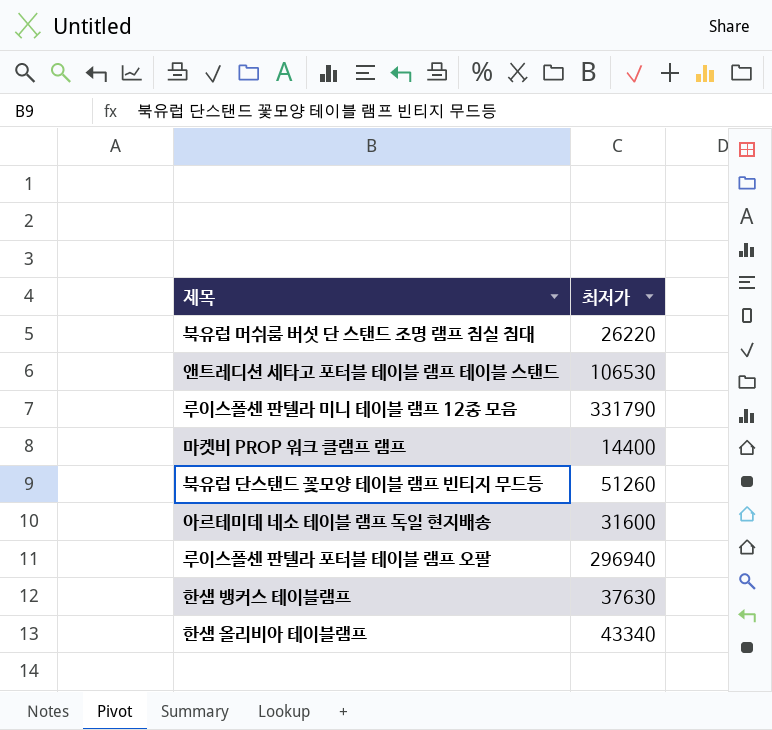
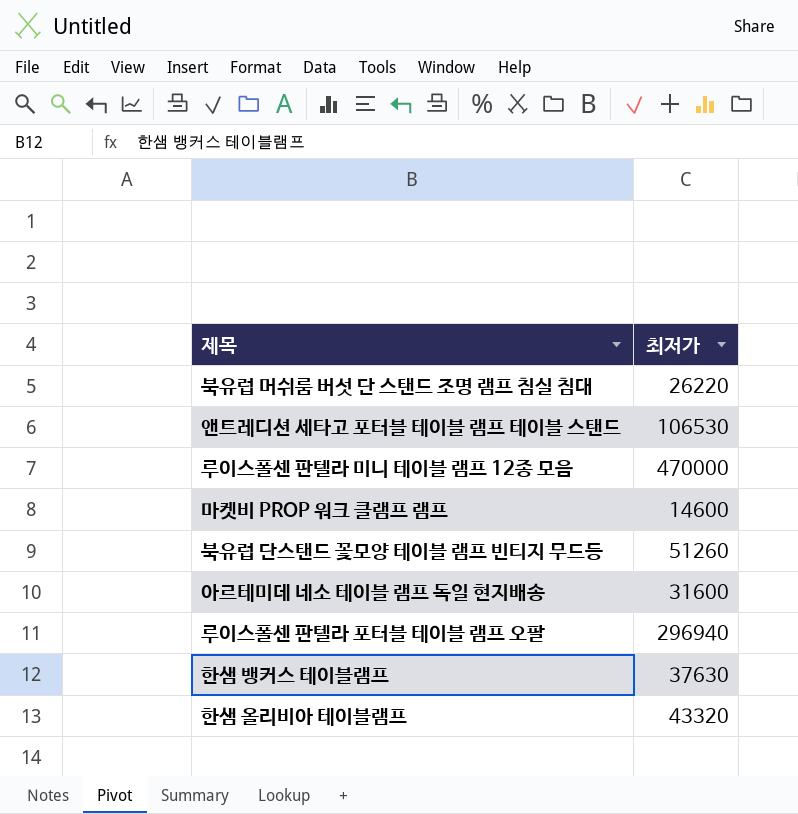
루이스폴센 판텔라 미니 테이블 램프 12종 모음 | 최저가: 331790 -> 470000
마켓비 PROP 워크 클램프 램프 | 최저가: 14400 -> 14600
한샘 올리비아 테이블램프 | 최저가: 43340 -> 43320

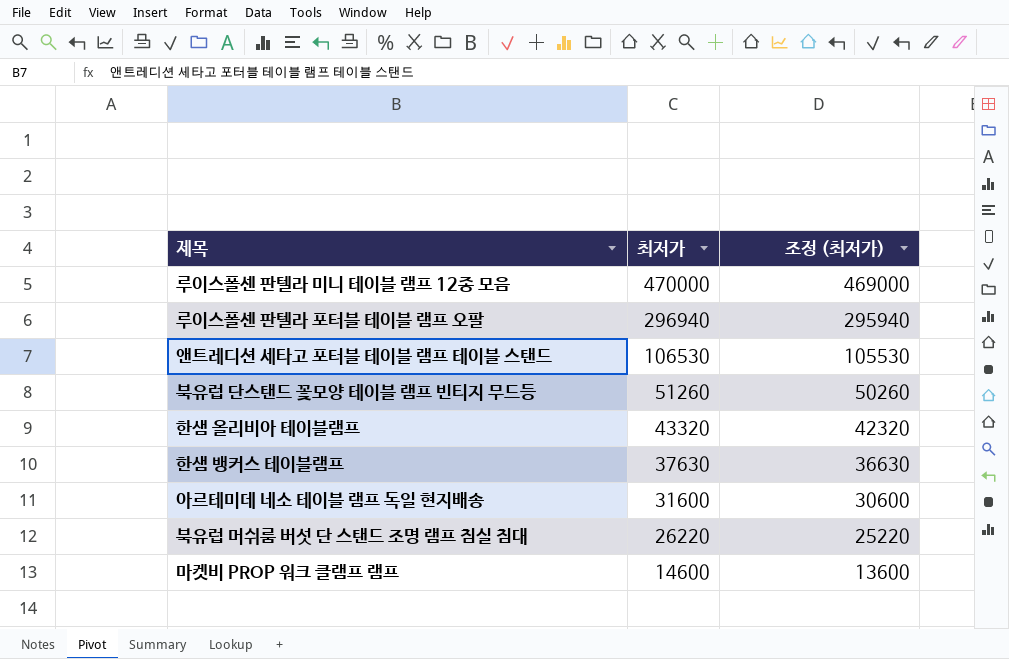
row order: none -> 최저가 descending
column 조정 (최저가) | formula: none -> [최저가] - 1000

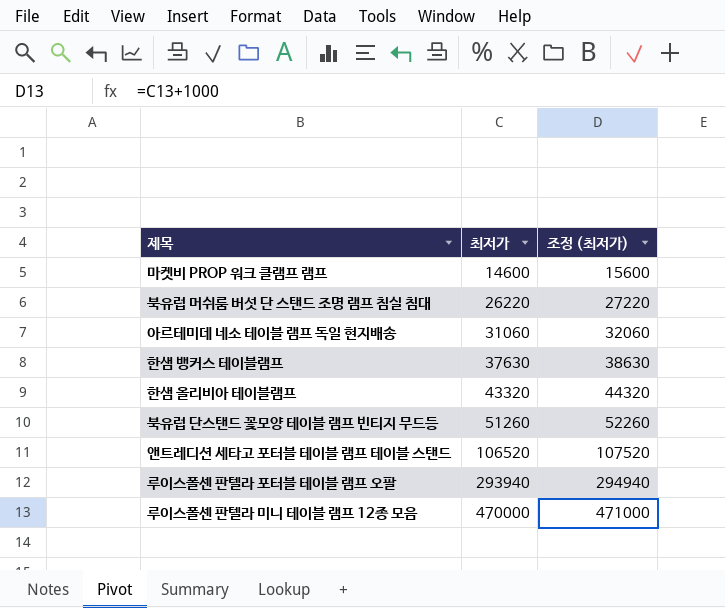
row order: 최저가 descending -> 최저가 ascending
column 조정 (최저가) | formula: [최저가] - 1000 -> [최저가] + 1000
아르테미데 네소 테이블 램프 독일 현지배송 | 최저가: 31600 -> 31060
앤트레디션 세타고 포터블 테이블 램프 테이블 스탠드 | 최저가: 106530 -> 106520
루이스폴센 판텔라 포터블 테이블 램프 오팔 | 최저가: 296940 -> 293940

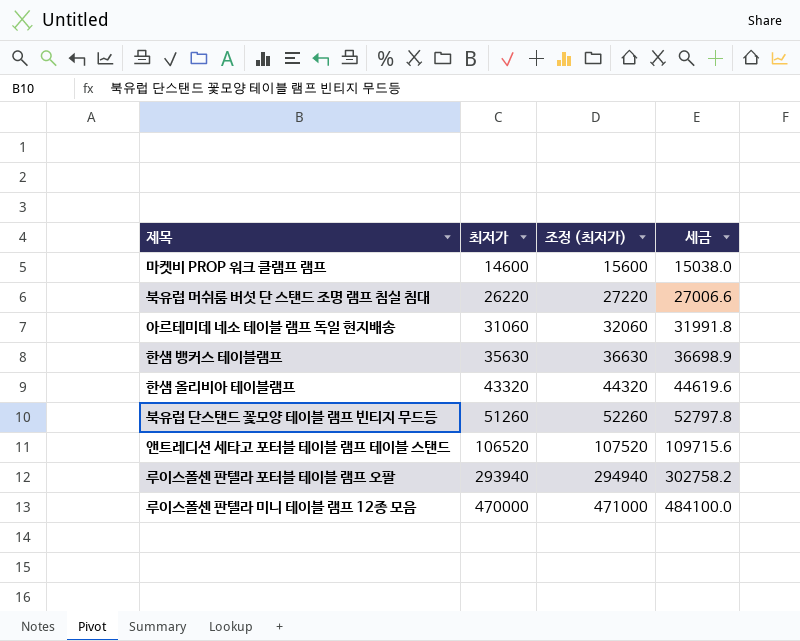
column 세금 | formula: none -> [최저가] * 1.03
한샘 뱅커스 테이블램프 | 최저가: 37630 -> 35630
한샘 뱅커스 테이블램프 | 조정 (최저가): 38630 -> 36630

